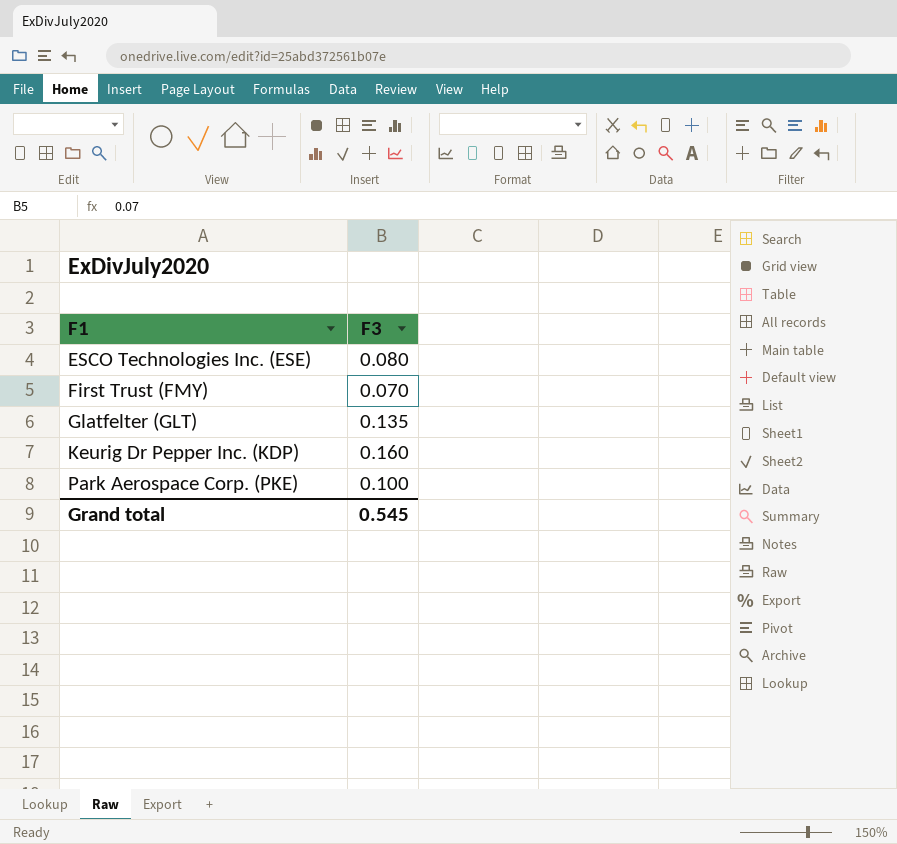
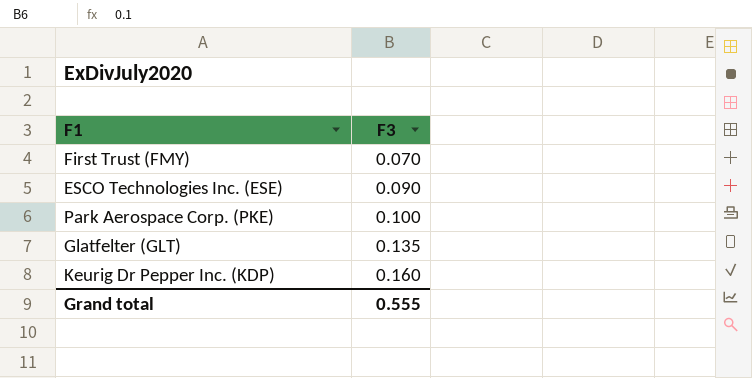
row order: F1 ascending -> F3 ascending
ESCO Technologies Inc. (ESE) | F3: 0.080 -> 0.090
Grand total | F3: 0.545 -> 0.555

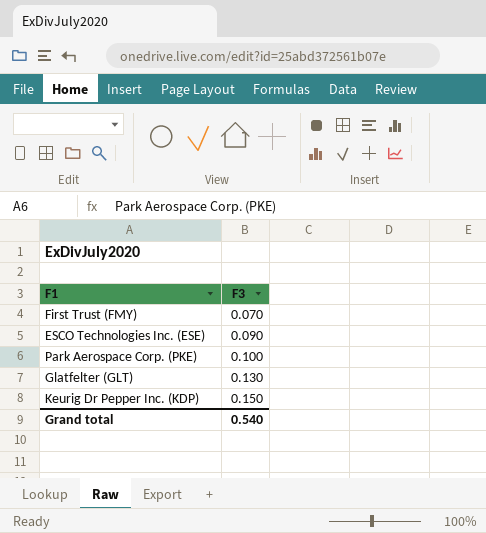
Glatfelter (GLT) | F3: 0.135 -> 0.130
Keurig Dr Pepper Inc. (KDP) | F3: 0.160 -> 0.150
Grand total | F3: 0.555 -> 0.540

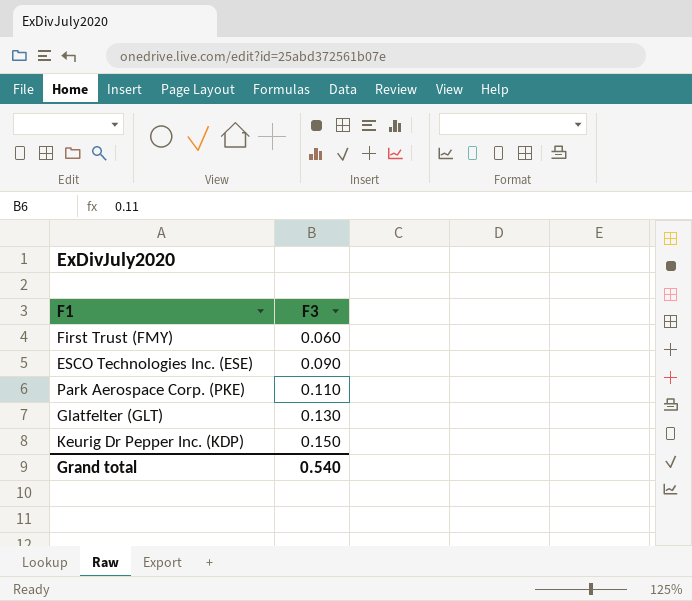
First Trust (FMY) | F3: 0.070 -> 0.060
Park Aerospace Corp. (PKE) | F3: 0.100 -> 0.110

